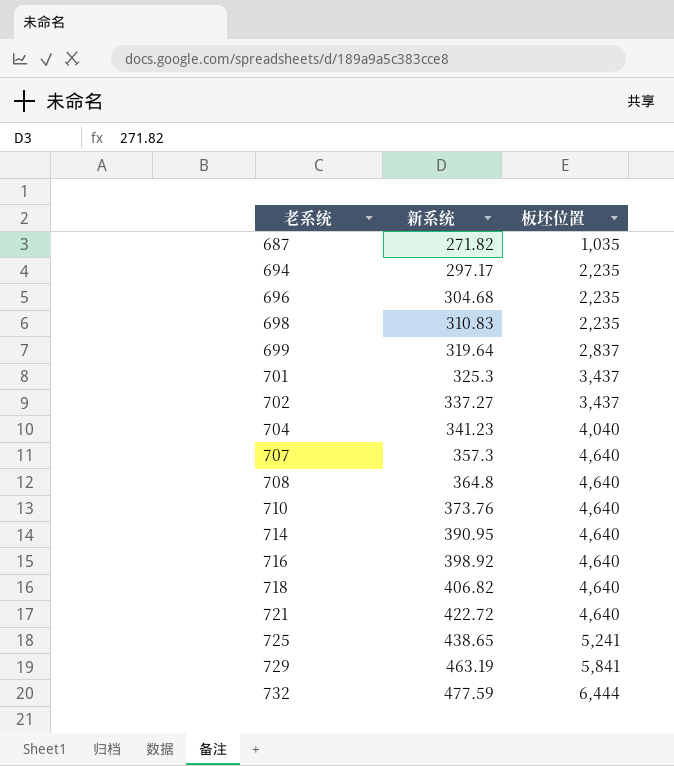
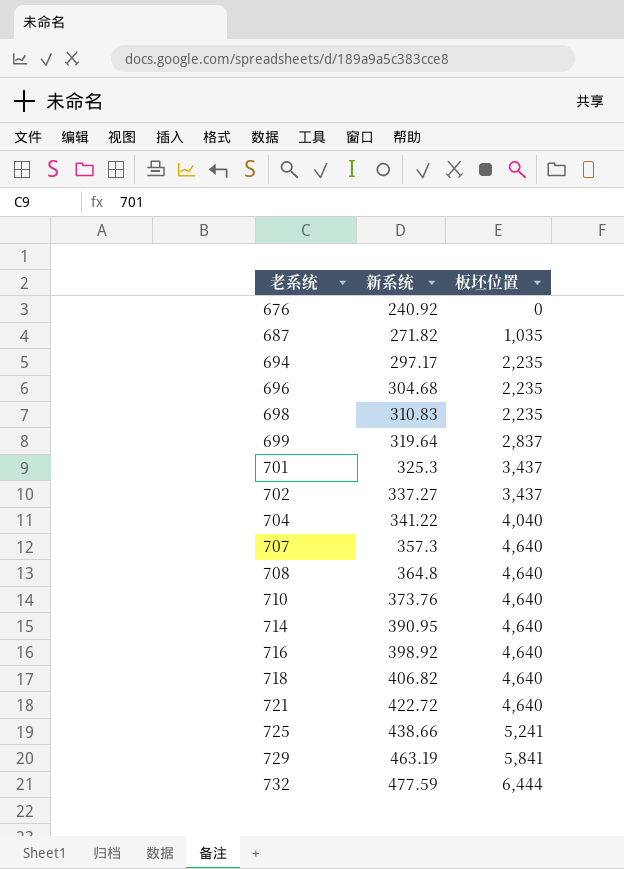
row 676: none -> 240.92 | 0
704 | 新系统: 341.23 -> 341.22
725 | 新系统: 438.65 -> 438.66

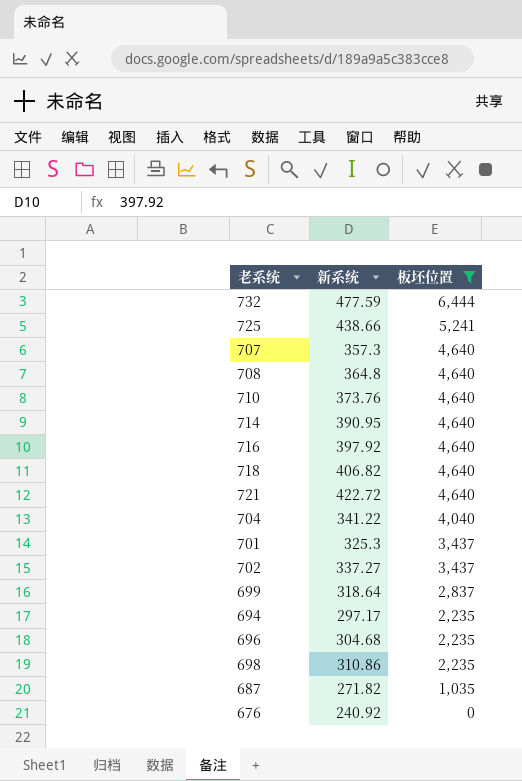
filter: none -> 板坯位置 != 5,841
row order: 老系统 ascending -> 板坯位置 descending
716 | 新系统: 398.92 -> 397.92
699 | 新系统: 319.64 -> 318.64
698 | 新系统: 310.83 -> 310.86

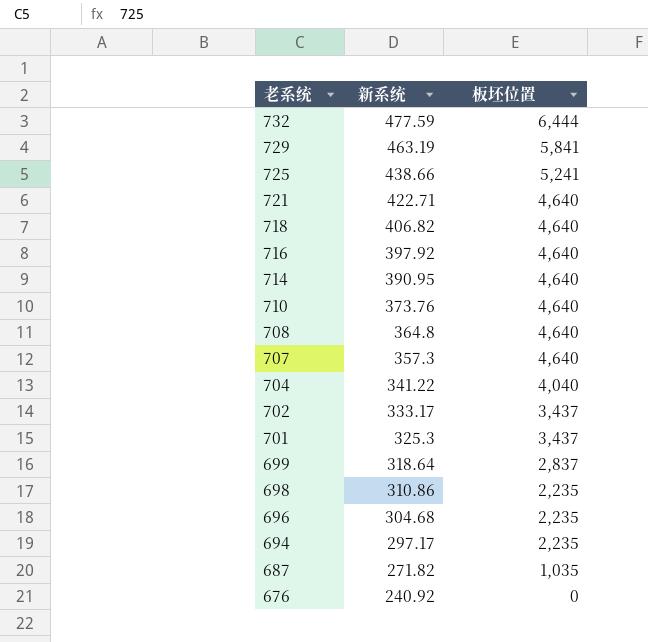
filter: 板坯位置 != 5,841 -> none
row order: 板坯位置 descending -> 老系统 descending
721 | 新系统: 422.72 -> 422.71
702 | 新系统: 337.27 -> 333.17

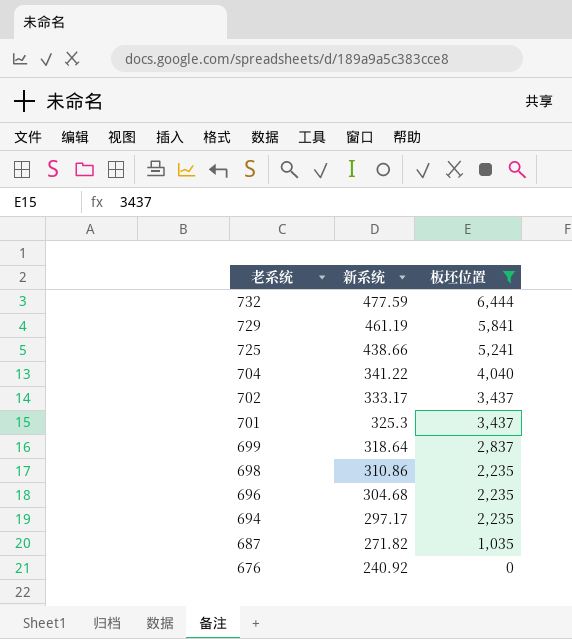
filter: none -> 板坯位置 != 4,640
729 | 新系统: 463.19 -> 461.19

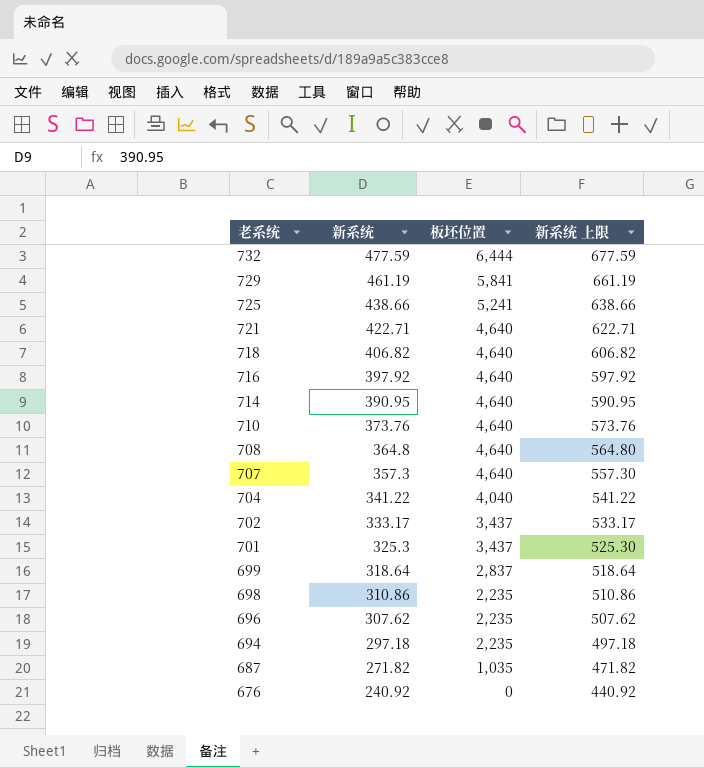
filter: 板坯位置 != 4,640 -> none
column 新系统 上限 | formula: none -> [新系统] + 200
696 | 新系统: 304.68 -> 307.62
694 | 新系统: 297.17 -> 297.18

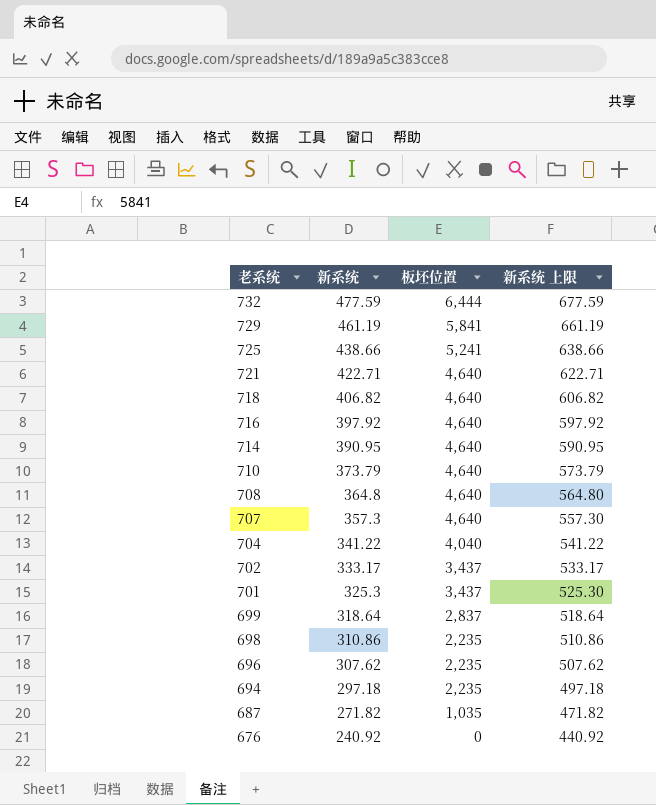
710 | 新系统: 373.76 -> 373.79
710 | 新系统 上限: 573.76 -> 573.79

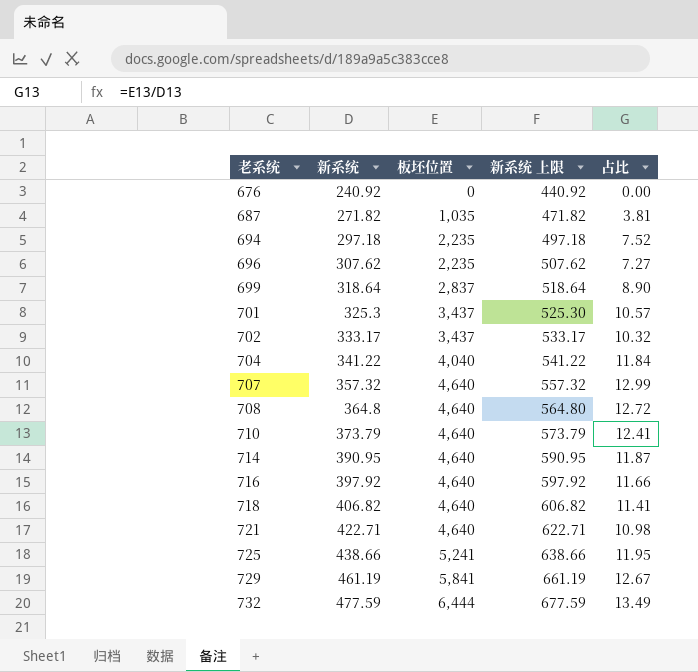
row order: 老系统 descending -> 老系统 ascending
column 占比 | formula: none -> [板坯位置] / [新系统]
row 698: 310.86 | 2,235 | 510.86 -> none
707 | 新系统: 357.3 -> 357.32
707 | 新系统 上限: 557.30 -> 557.32

